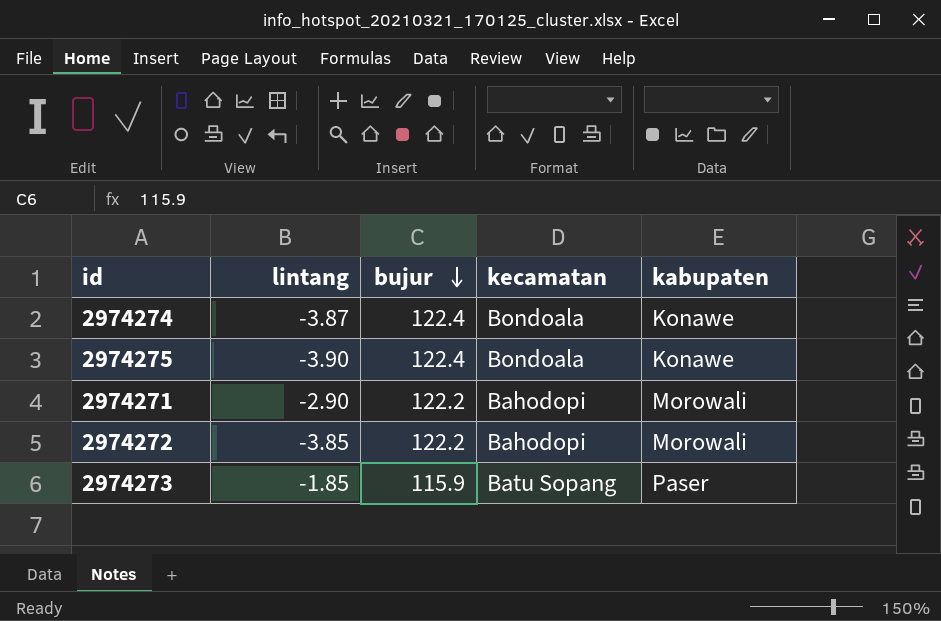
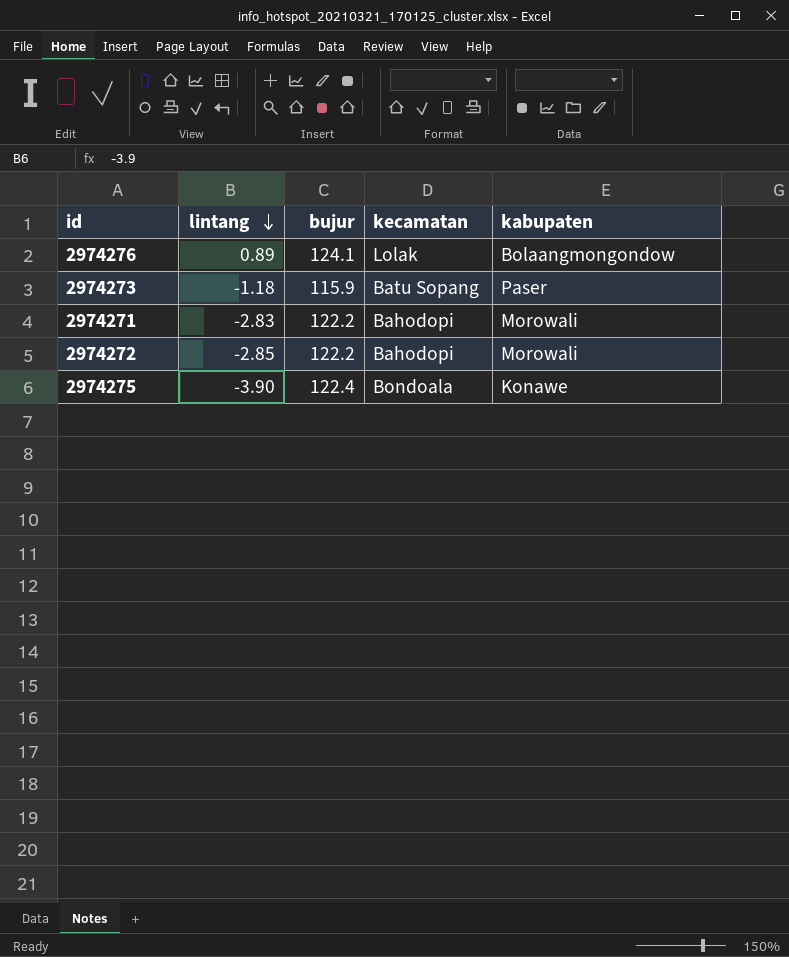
row order: bujur descending -> lintang descending
row 2974274: -3.87 | 122.4 | Bondoala | Konawe -> none
row 2974276: none -> 0.89 | 124.1 | Lolak | Bolaangmongondow
2974273 | lintang: -1.85 -> -1.18
2974271 | lintang: -2.90 -> -2.83
2974272 | lintang: -3.85 -> -2.85

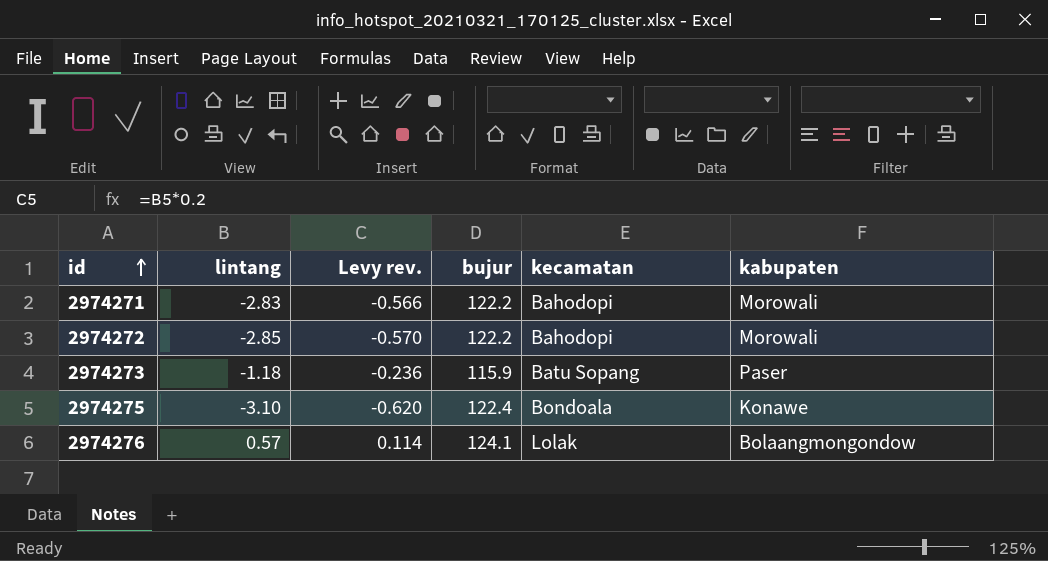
row order: lintang descending -> id ascending
column Levy rev. | formula: none -> [lintang] * 0.2
2974275 | lintang: -3.90 -> -3.10
2974276 | lintang: 0.89 -> 0.57

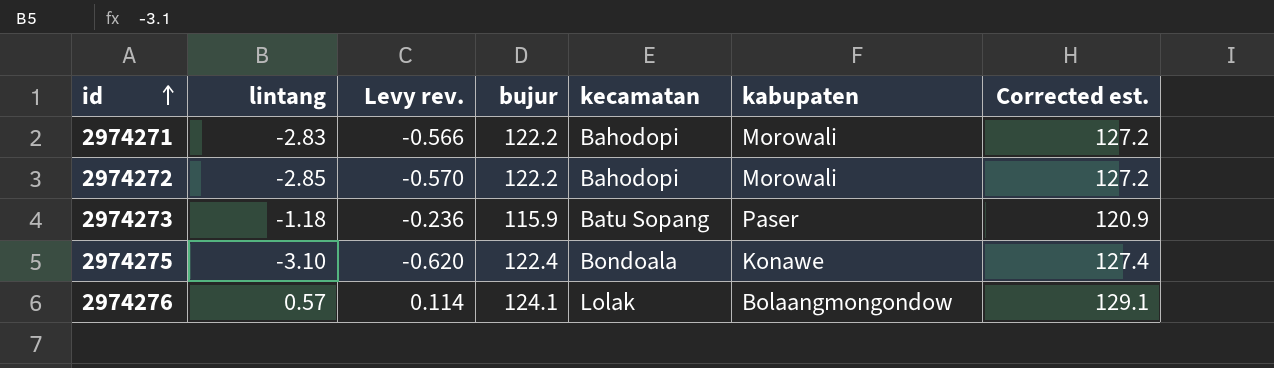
column Corrected est. | formula: none -> [bujur] + 5

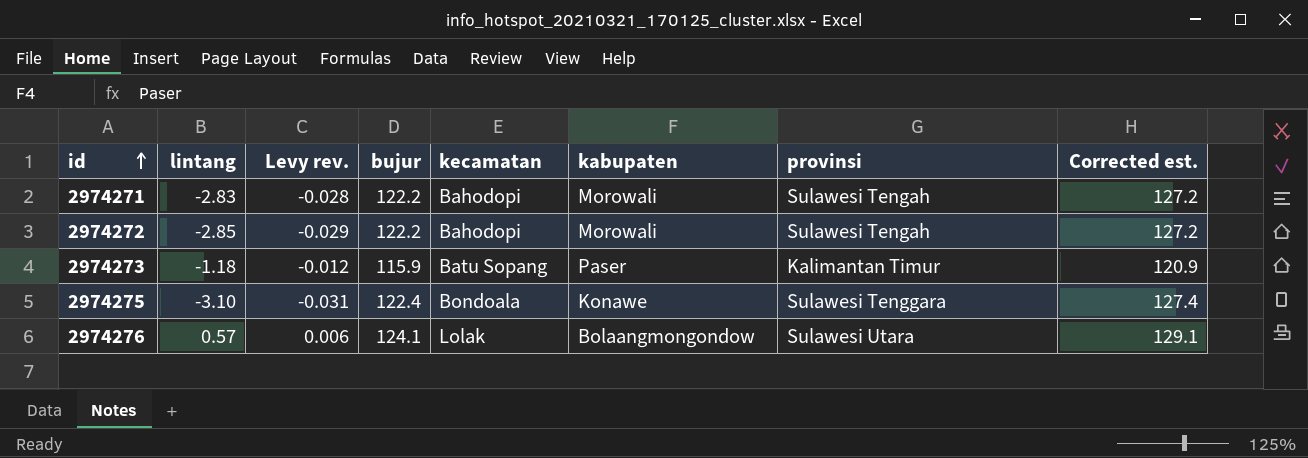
column Levy rev. | formula: [lintang] * 0.2 -> [lintang] * 0.01
column provinsi | position: none -> 7

